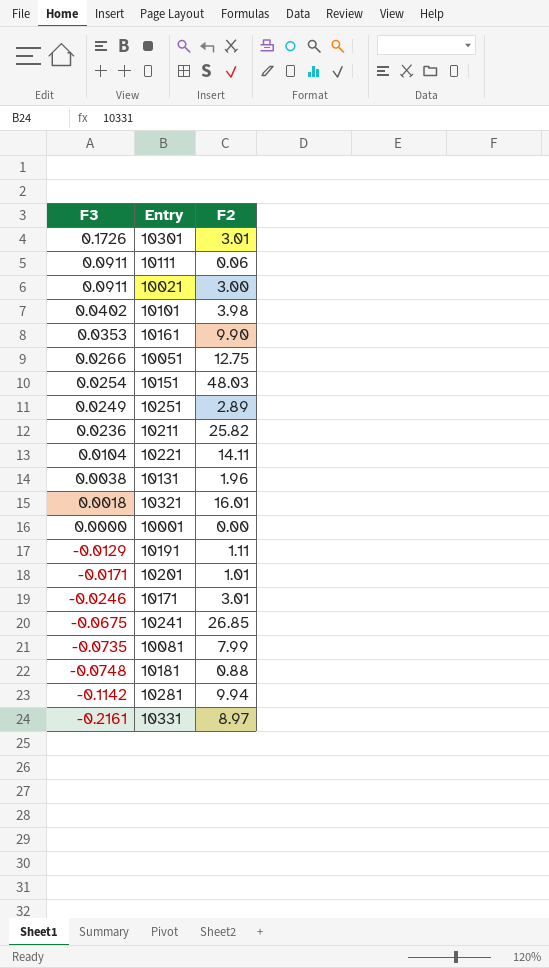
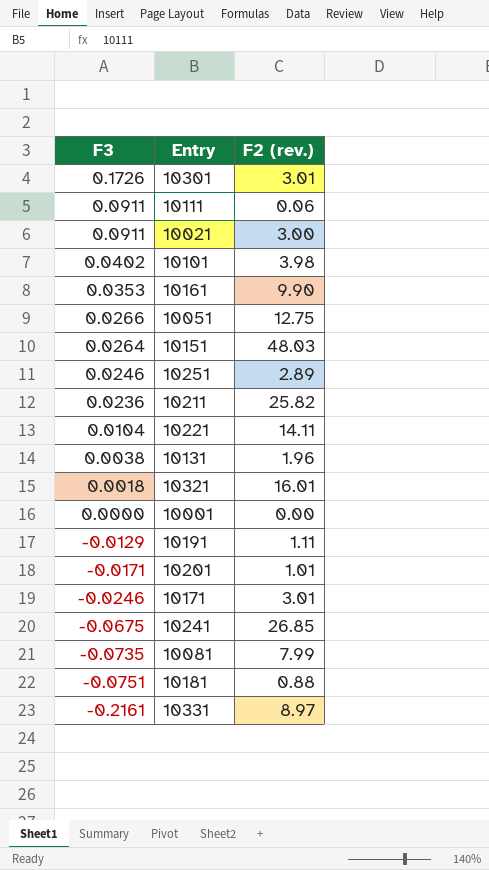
column name: F2 -> F2 (rev.)
row 10281: -0.1142 | 9.94 -> none
10151 | F3: 0.0254 -> 0.0264
10251 | F3: 0.0249 -> 0.0246
10181 | F3: -0.0748 -> -0.0751

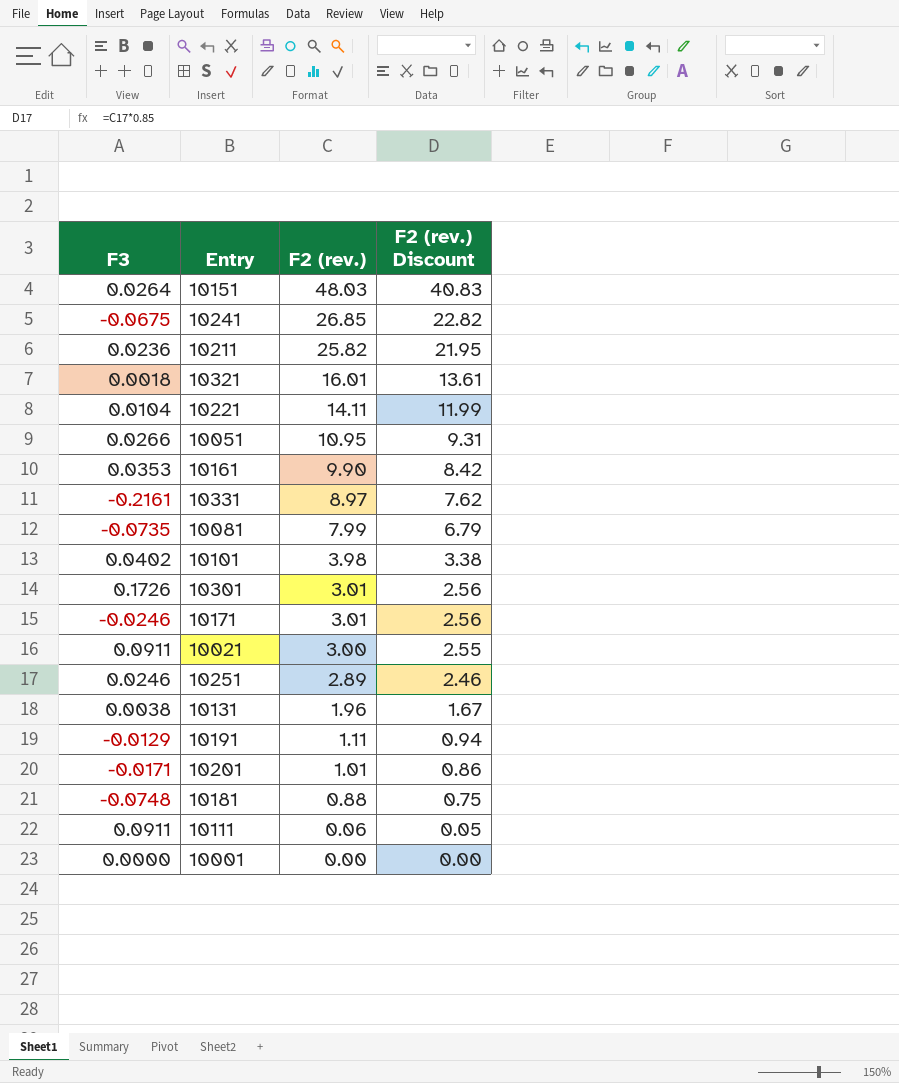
row order: F3 descending -> F2 (rev.) descending
column F2 (rev.) Discount | formula: none -> [F2 (rev.)] * 0.85
10051 | F2 (rev.): 12.75 -> 10.95
10181 | F3: -0.0751 -> -0.0748

